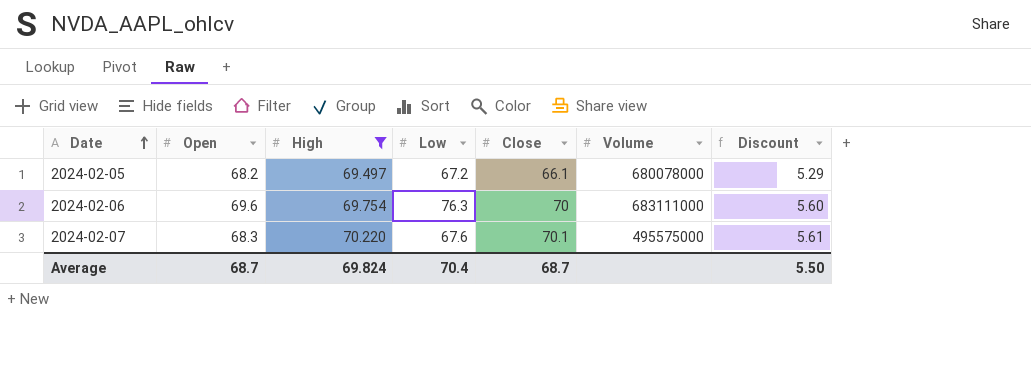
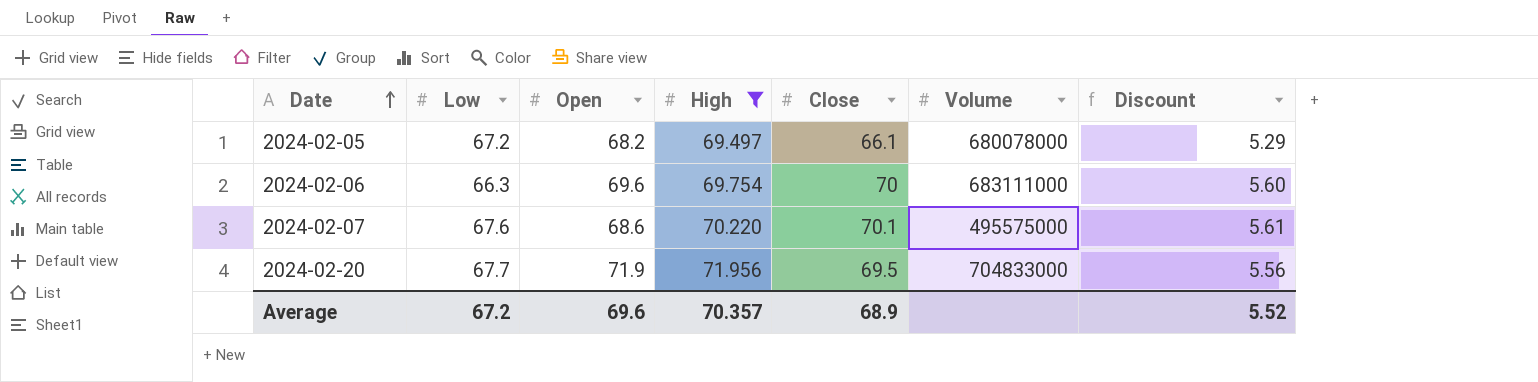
column Low | position: 4 -> 2
2024-02-06 | Low: 76.3 -> 66.3
2024-02-07 | Open: 68.3 -> 68.6
row 2024-02-20: none -> 67.7 | 71.9 | 71.956 | 69.5 | 704833000 | 5.56
Average | Low: 70.4 -> 67.2
Average | Open: 68.7 -> 69.6
Average | High: 69.824 -> 70.357
Average | Close: 68.7 -> 68.9
Average | Discount: 5.50 -> 5.52

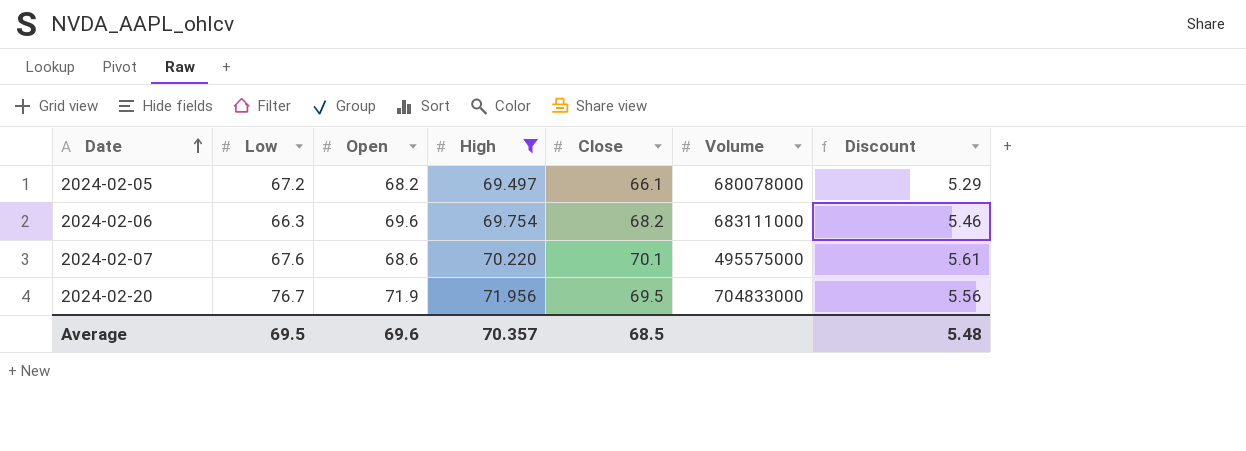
2024-02-06 | Close: 70 -> 68.2
2024-02-06 | Discount: 5.60 -> 5.46
2024-02-20 | Low: 67.7 -> 76.7
Average | Low: 67.2 -> 69.5
Average | Close: 68.9 -> 68.5
Average | Discount: 5.52 -> 5.48

